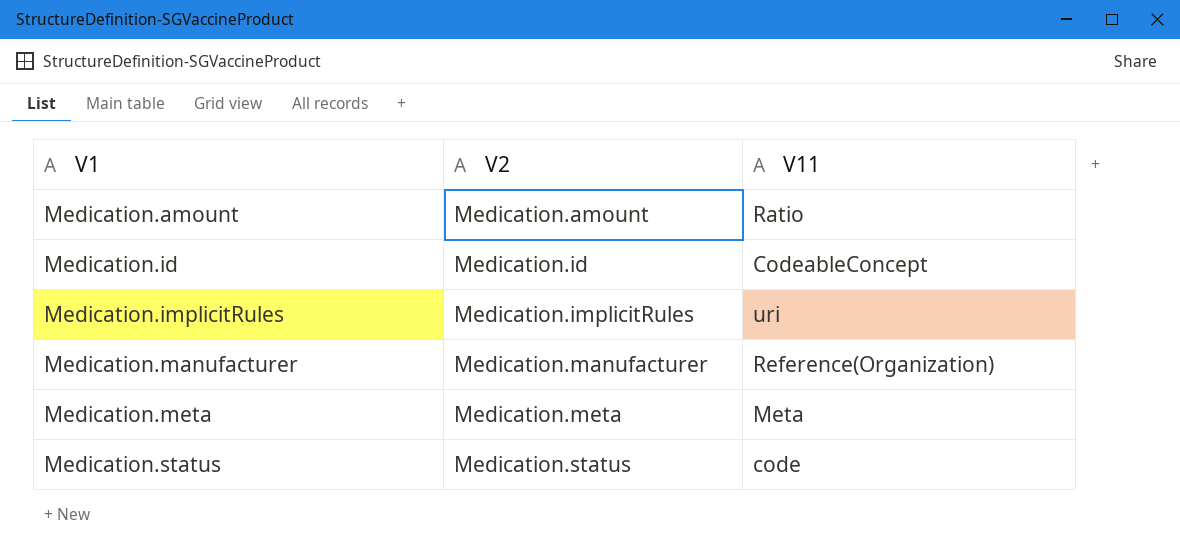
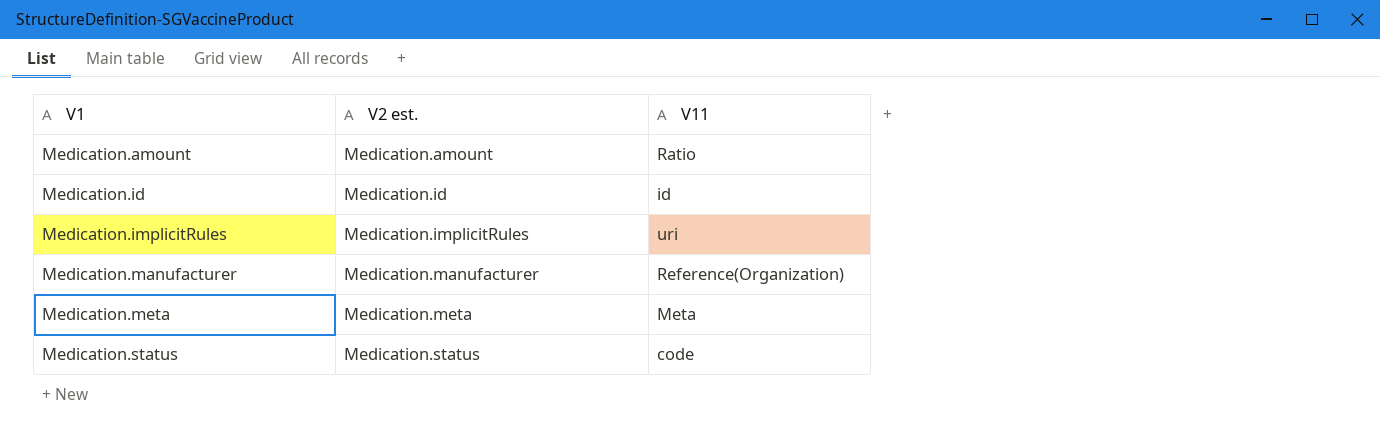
column name: V2 -> V2 est.
Medication.id | V11: CodeableConcept -> id

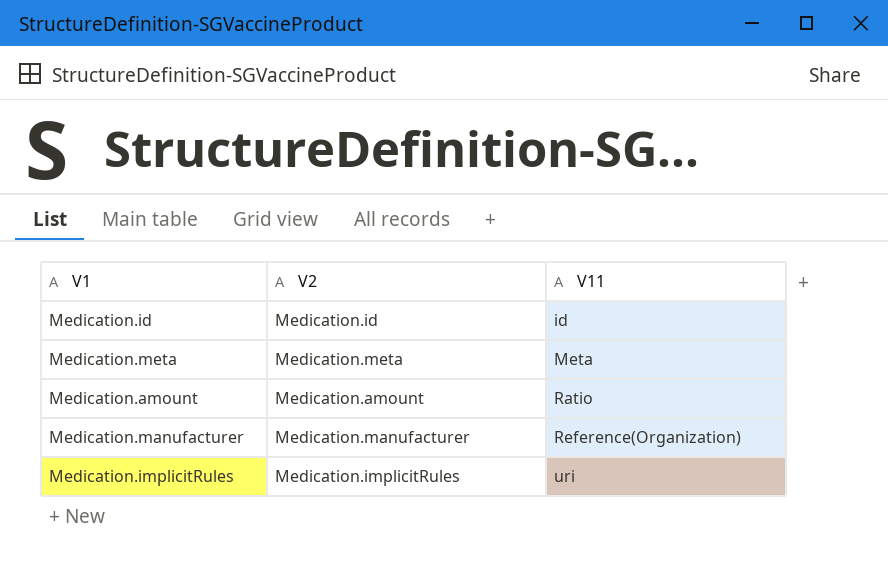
row order: V1 ascending -> V11 ascending
column name: V2 est. -> V2
row Medication.status: Medication.status | code -> none

